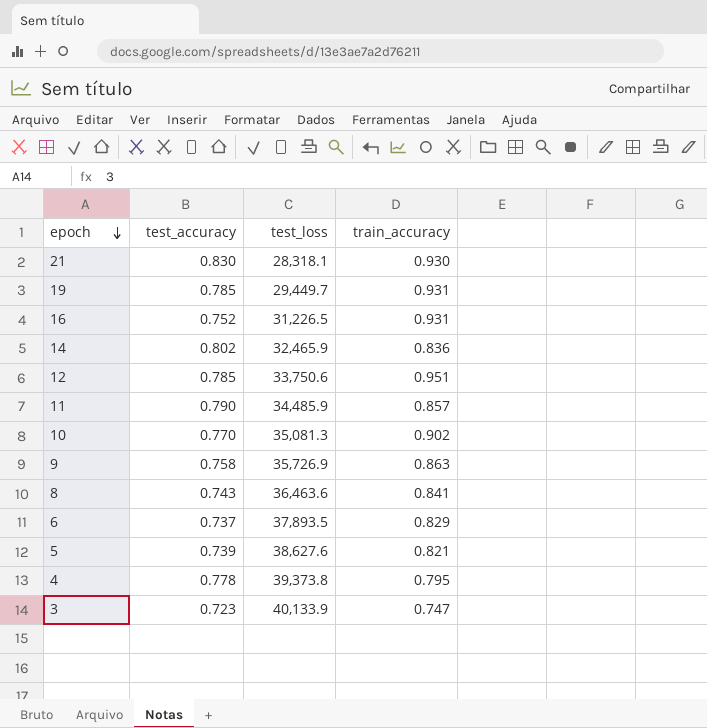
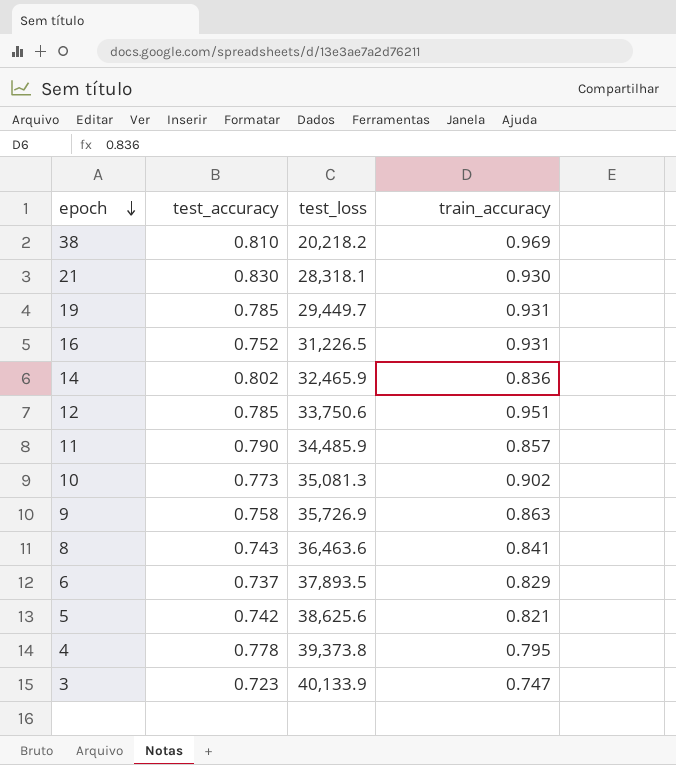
row 38: none -> 0.810 | 20,218.2 | 0.969
10 | test_accuracy: 0.770 -> 0.773
5 | test_accuracy: 0.739 -> 0.742
5 | test_loss: 38,627.6 -> 38,625.6

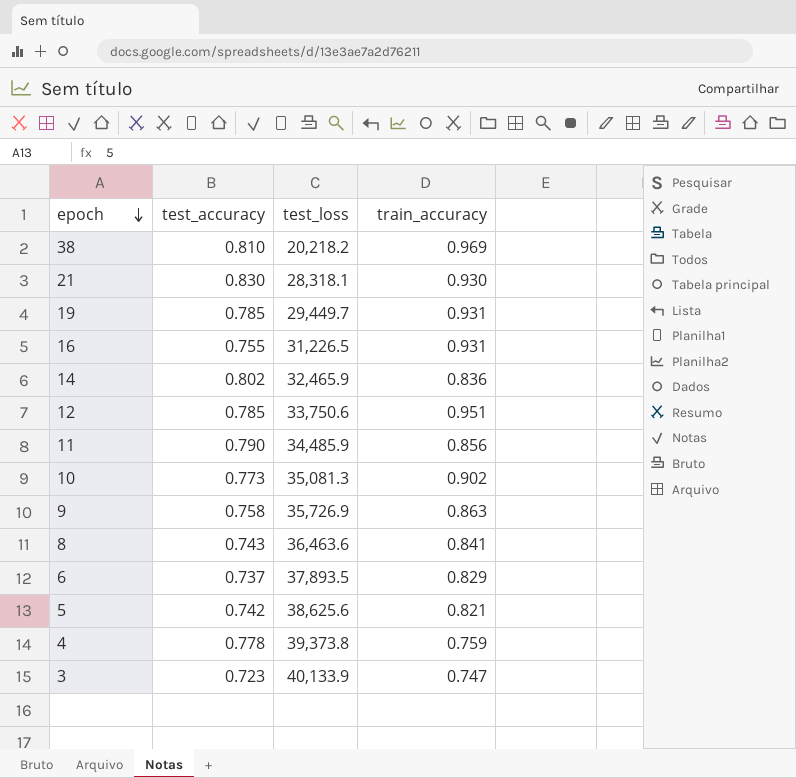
16 | test_accuracy: 0.752 -> 0.755
11 | train_accuracy: 0.857 -> 0.856
4 | train_accuracy: 0.795 -> 0.759

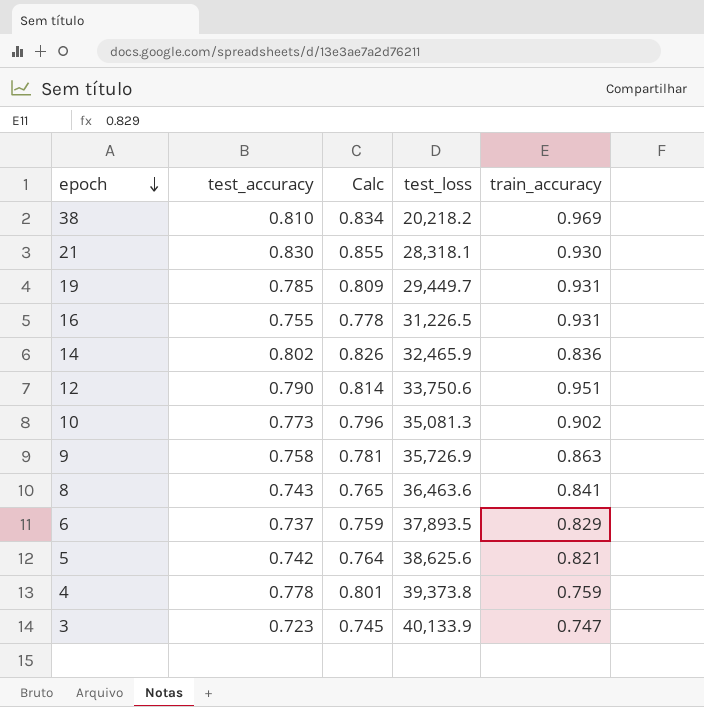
column Calc | formula: none -> [test_accuracy] * 1.03
row 11: 0.790 | 34,485.9 | 0.856 -> none
12 | test_accuracy: 0.785 -> 0.790

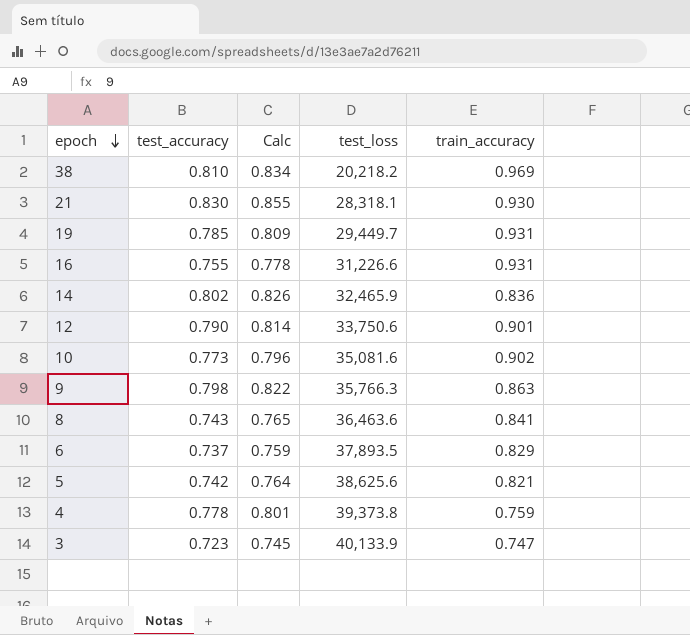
16 | test_loss: 31,226.5 -> 31,226.6
12 | train_accuracy: 0.951 -> 0.901
10 | test_loss: 35,081.3 -> 35,081.6
9 | test_accuracy: 0.758 -> 0.798
9 | Calc: 0.781 -> 0.822
9 | test_loss: 35,726.9 -> 35,766.3

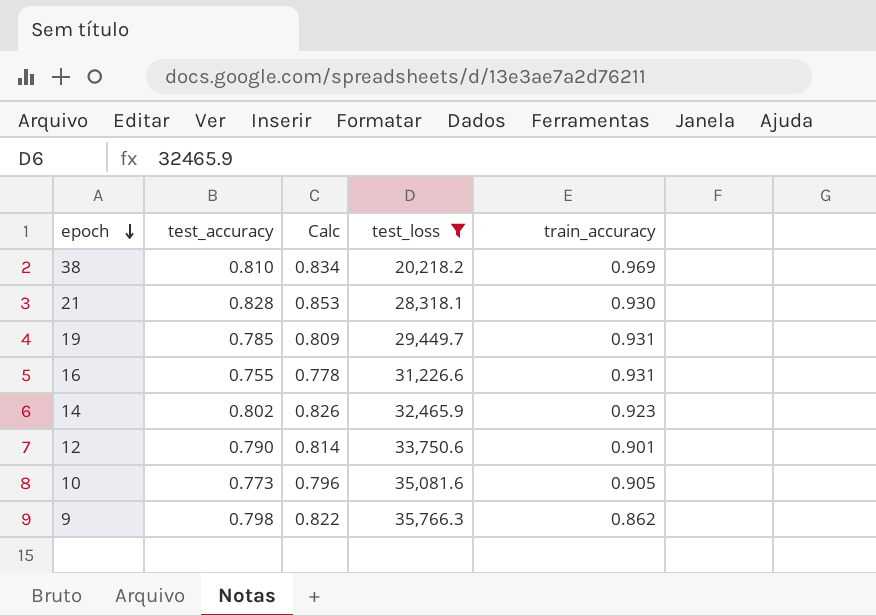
filter: none -> test_loss <= 35,766.3
21 | test_accuracy: 0.830 -> 0.828
21 | Calc: 0.855 -> 0.853
14 | train_accuracy: 0.836 -> 0.923
10 | train_accuracy: 0.902 -> 0.905
9 | train_accuracy: 0.863 -> 0.862

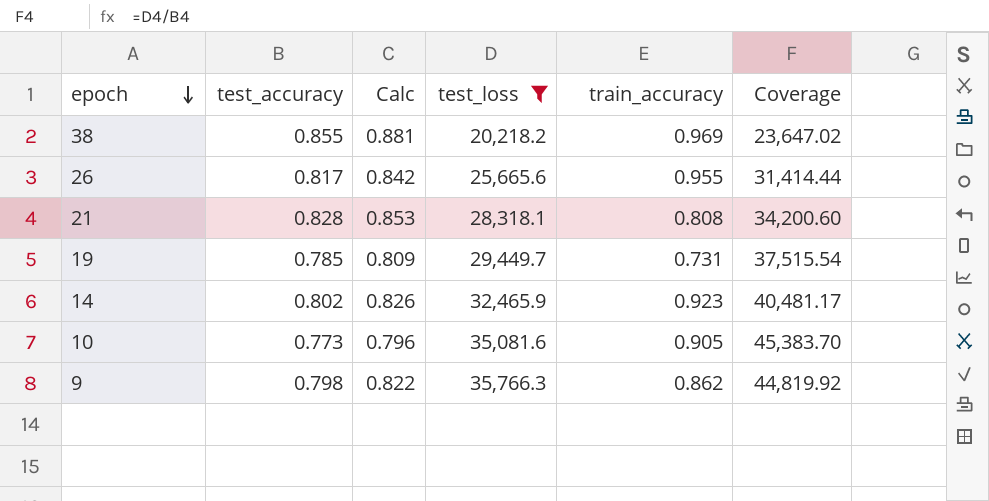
column Coverage | formula: none -> [test_loss] / [test_accuracy]
row 16: 0.755 | 0.778 | 31,226.6 | 0.931 -> none
row 12: 0.790 | 0.814 | 33,750.6 | 0.901 -> none
38 | test_accuracy: 0.810 -> 0.855
38 | Calc: 0.834 -> 0.881
row 26: none -> 0.817 | 0.842 | 25,665.6 | 0.955 | 31,414.44
21 | train_accuracy: 0.930 -> 0.808
19 | train_accuracy: 0.931 -> 0.731

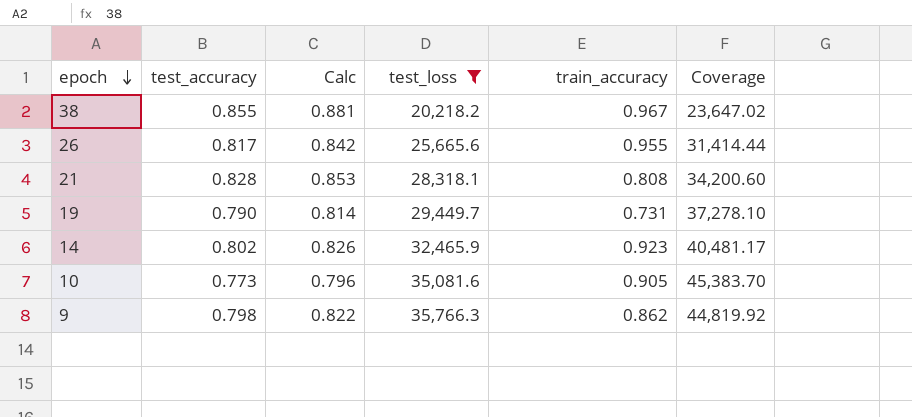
38 | train_accuracy: 0.969 -> 0.967
19 | test_accuracy: 0.785 -> 0.790
19 | Calc: 0.809 -> 0.814
19 | Coverage: 37,515.54 -> 37,278.10

